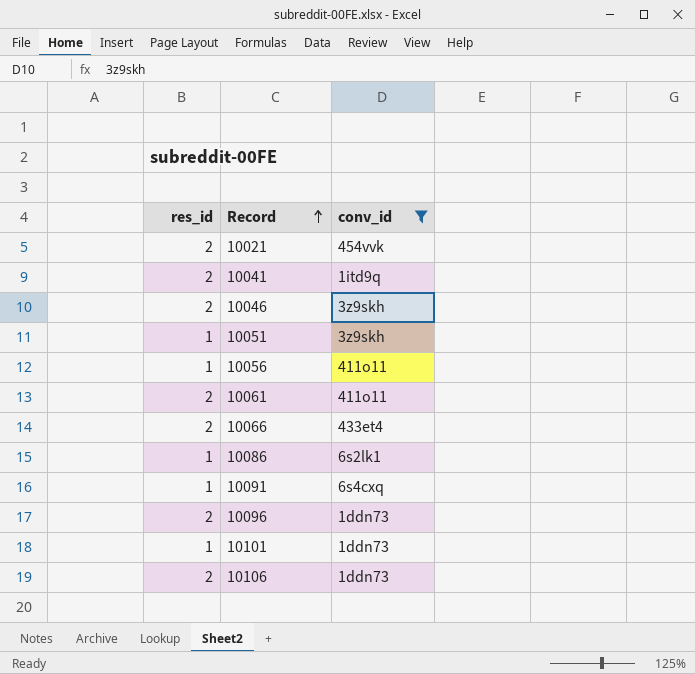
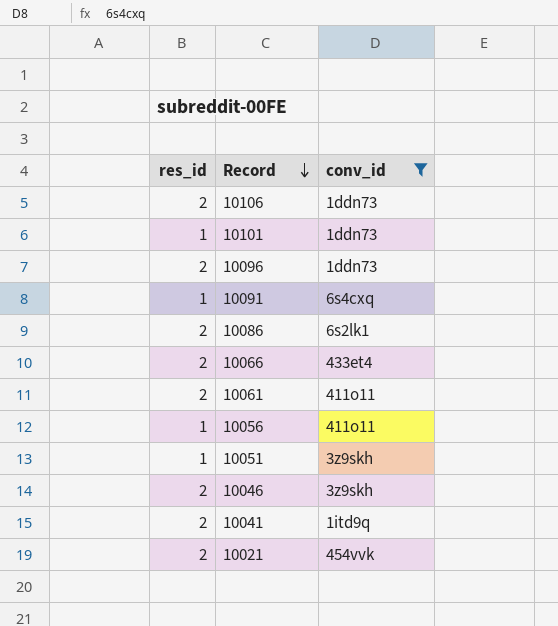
row order: Record ascending -> Record descending
10086 | res_id: 1 -> 2

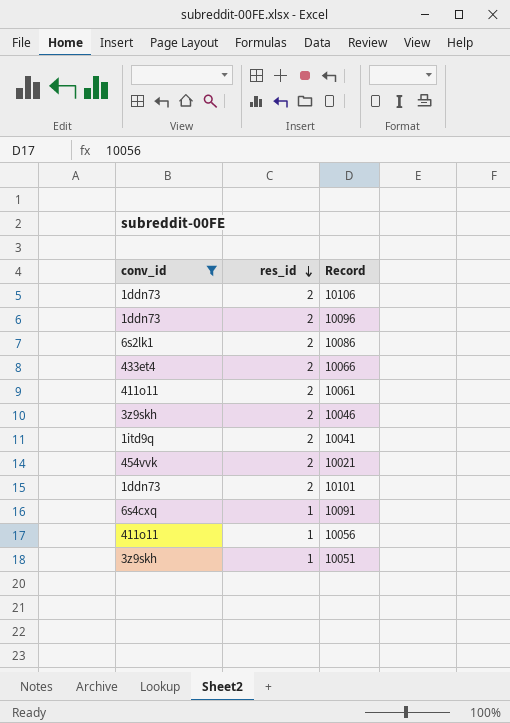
row order: Record descending -> res_id descending
column conv_id | position: 3 -> 1
10101 | res_id: 1 -> 2

